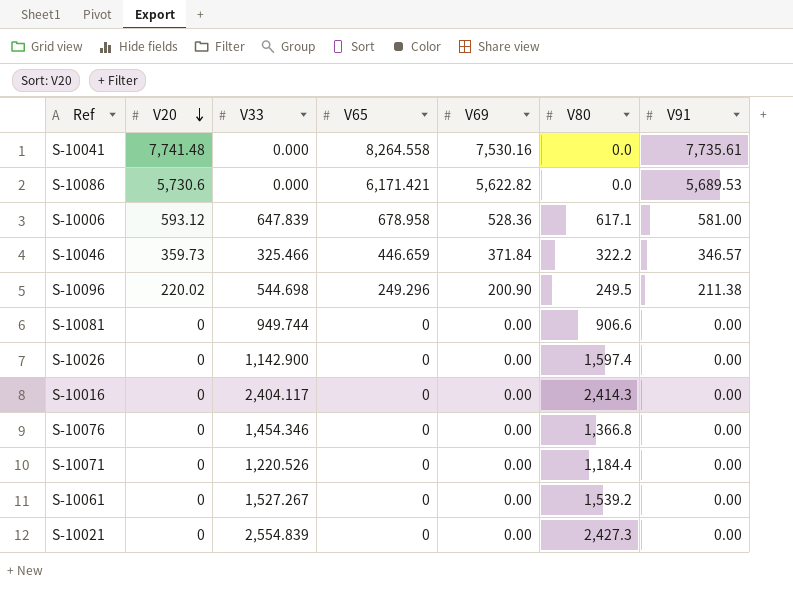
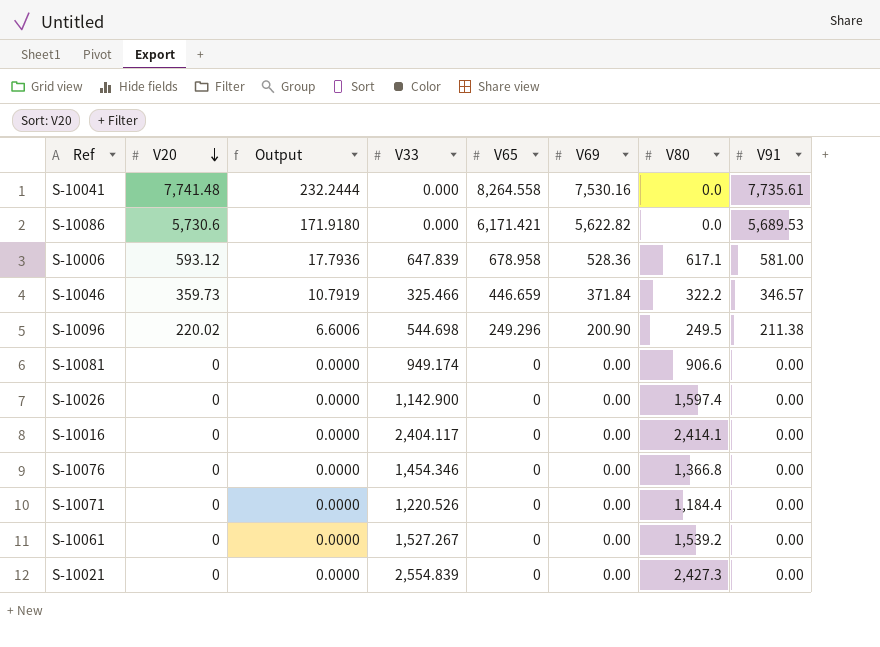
column Output | formula: none -> [V20] * 0.03
S-10081 | V33: 949.744 -> 949.174
S-10016 | V80: 2,414.3 -> 2,414.1

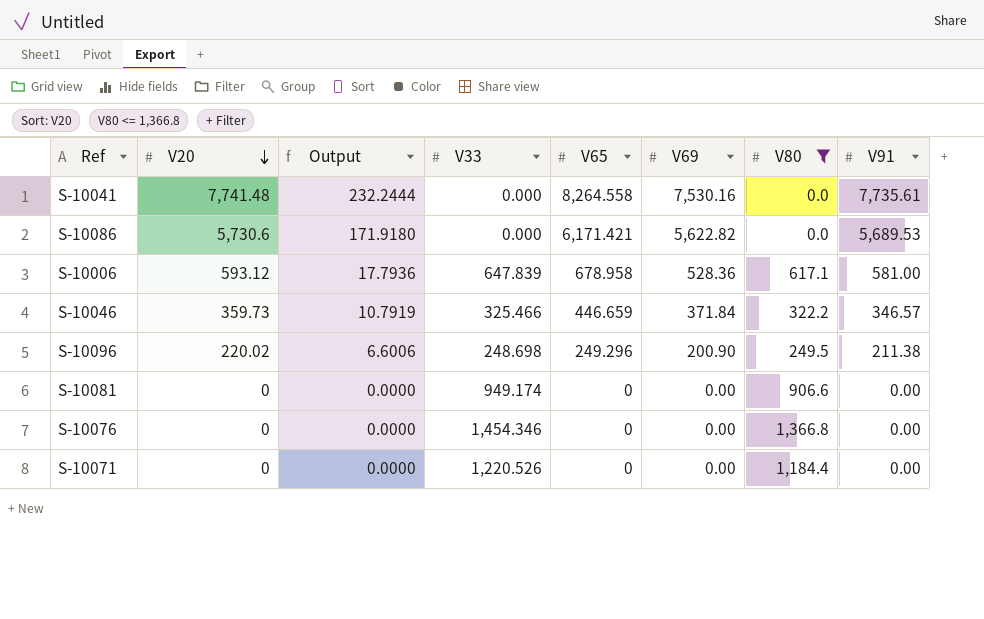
filter: none -> V80 <= 1,366.8
S-10096 | V33: 544.698 -> 248.698

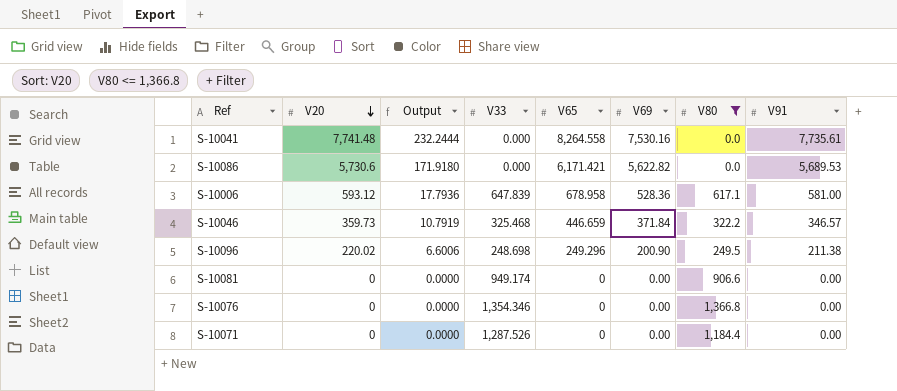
S-10046 | V33: 325.466 -> 325.468
S-10076 | V33: 1,454.346 -> 1,354.346
S-10071 | V33: 1,220.526 -> 1,287.526

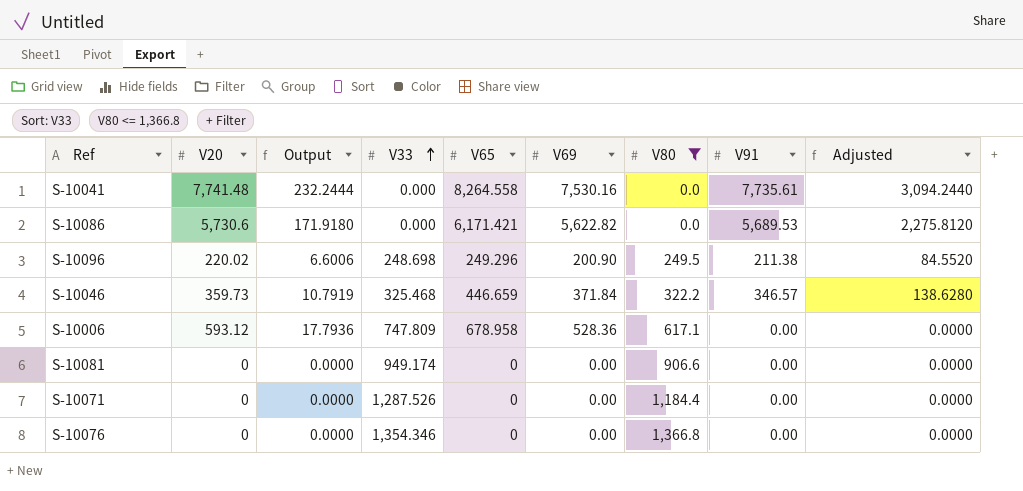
row order: V20 descending -> V33 ascending
column Adjusted | formula: none -> [V91] * 0.4
S-10006 | V33: 647.839 -> 747.809
S-10006 | V91: 581.00 -> 0.00

